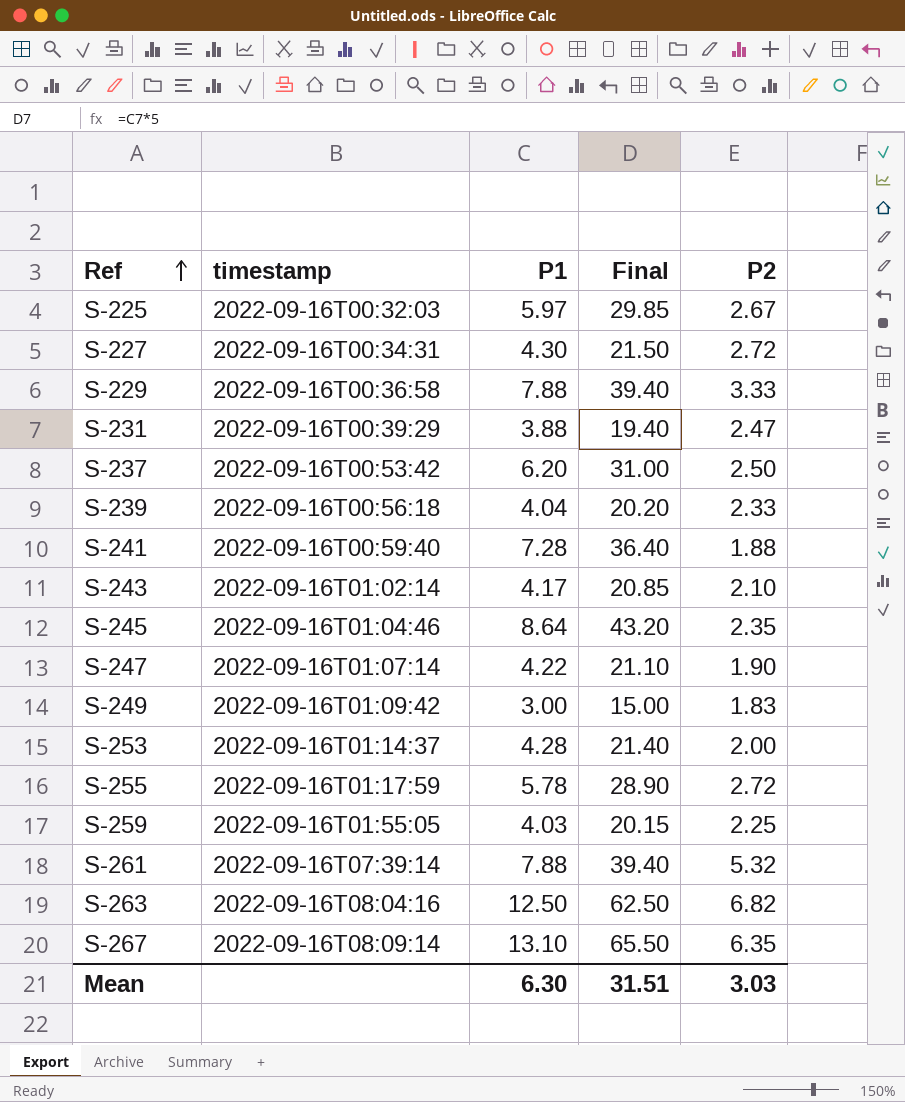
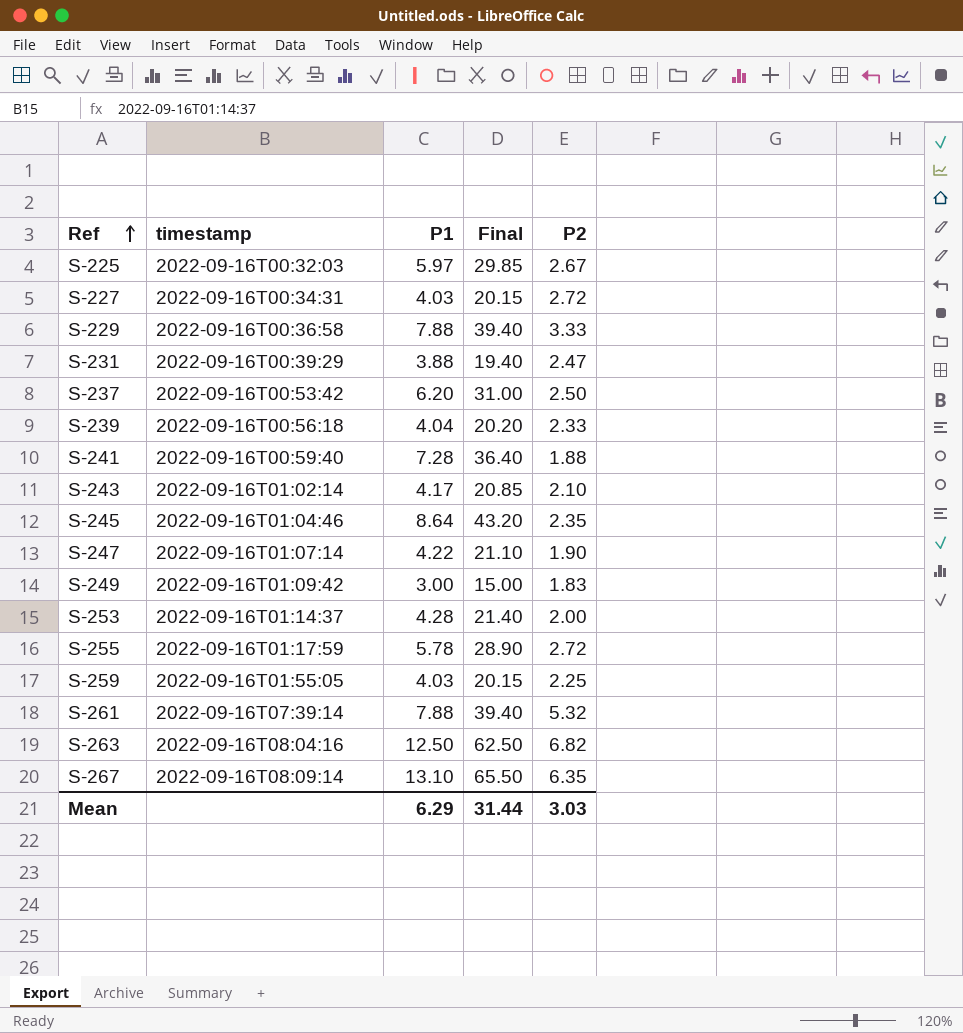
S-227 | P1: 4.30 -> 4.03
S-227 | Final: 21.50 -> 20.15
Mean | P1: 6.30 -> 6.29
Mean | Final: 31.51 -> 31.44

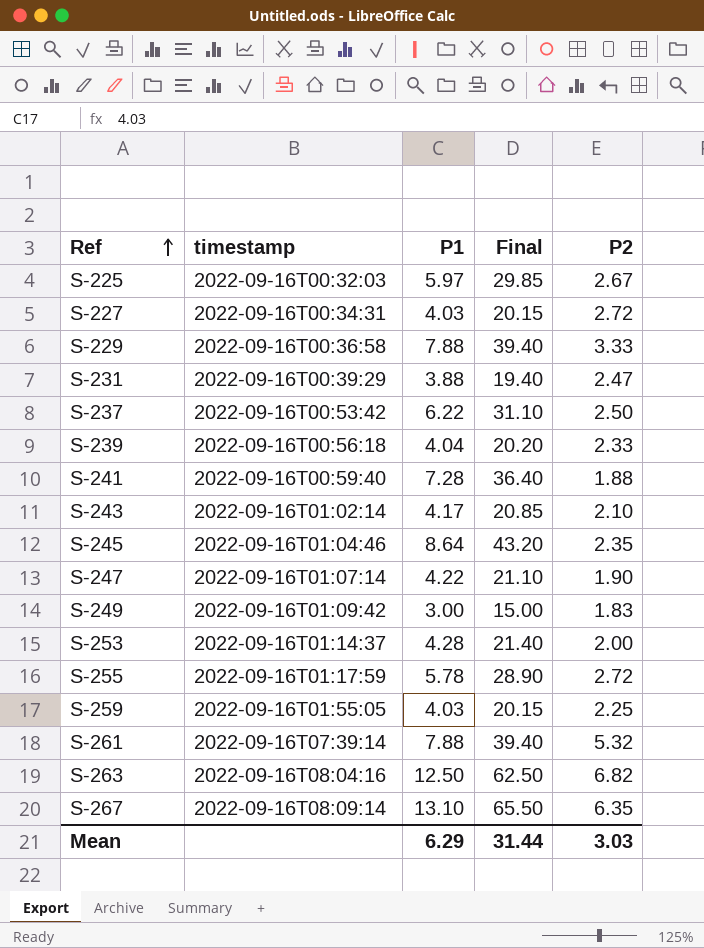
S-237 | P1: 6.20 -> 6.22
S-237 | Final: 31.00 -> 31.10

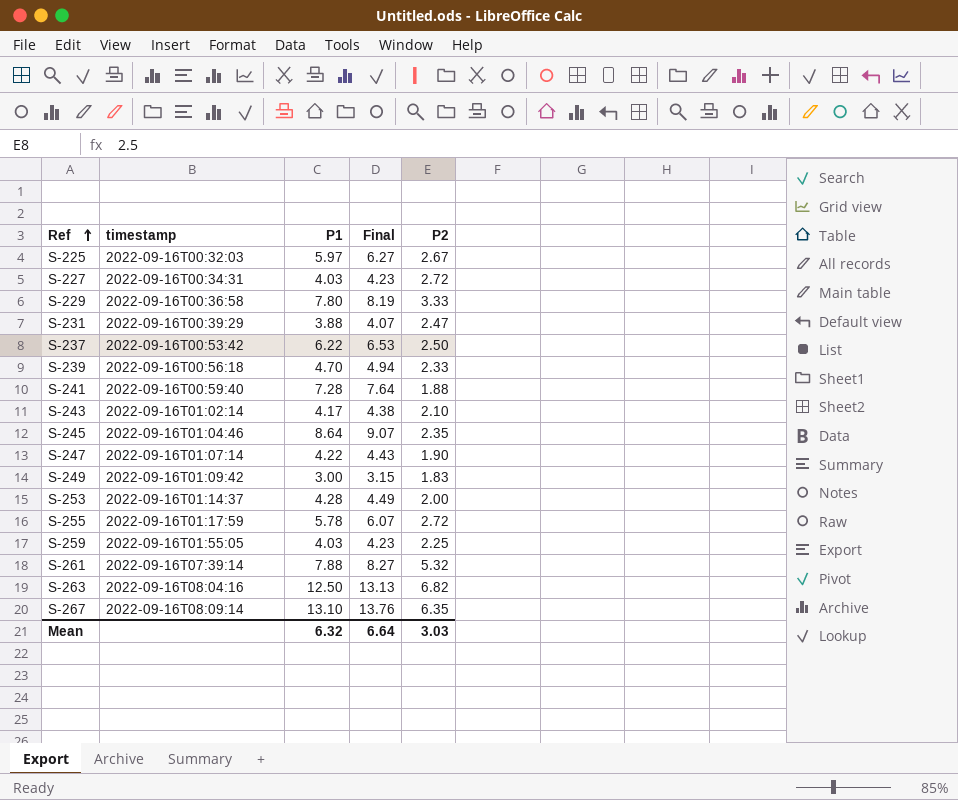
column Final | formula: [P1] * 5 -> [P1] * 1.05
S-229 | P1: 7.88 -> 7.80
S-239 | P1: 4.04 -> 4.70
Mean | P1: 6.29 -> 6.32
Mean | Final: 31.44 -> 6.64

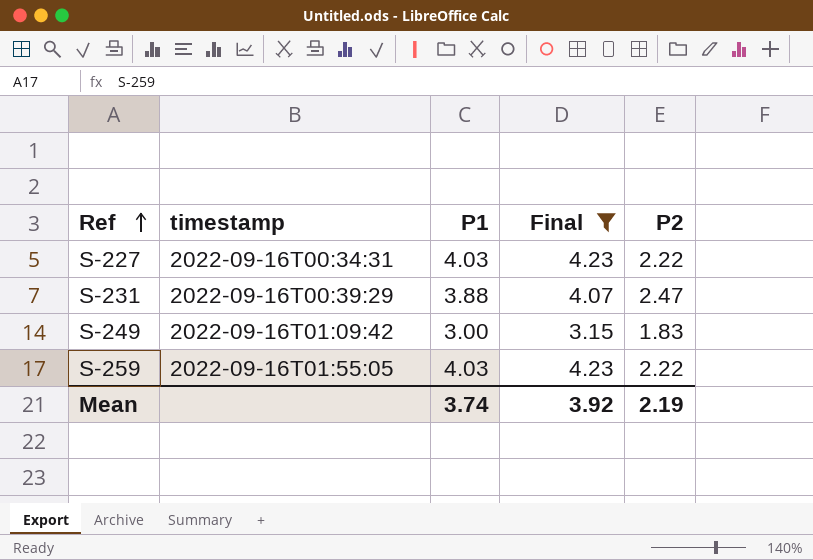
filter: none -> Final <= 4.23
S-227 | P2: 2.72 -> 2.22
S-259 | P2: 2.25 -> 2.22
Mean | P1: 6.32 -> 3.74
Mean | Final: 6.64 -> 3.92
Mean | P2: 3.03 -> 2.19

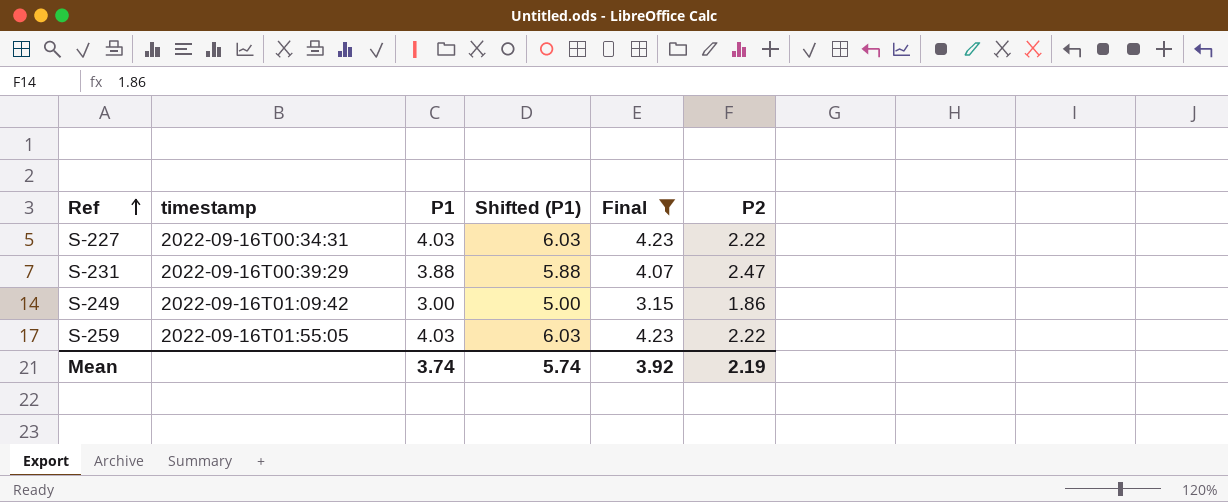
column Shifted (P1) | formula: none -> [P1] + 2
S-249 | P2: 1.83 -> 1.86

